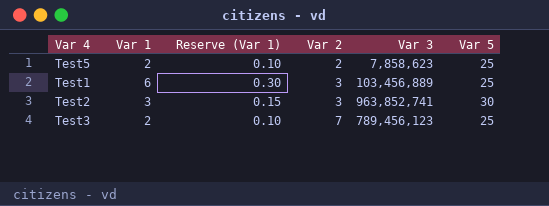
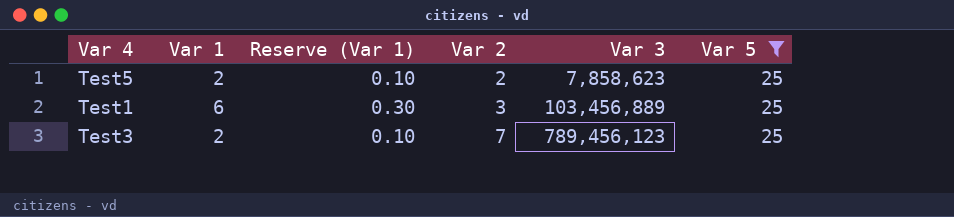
filter: none -> Var 5 = 25

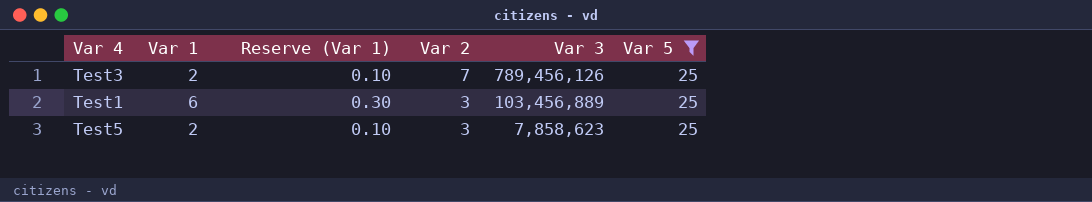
row order: Var 2 ascending -> Var 2 descending
Test3 | Var 3: 789,456,123 -> 789,456,126
Test5 | Var 2: 2 -> 3

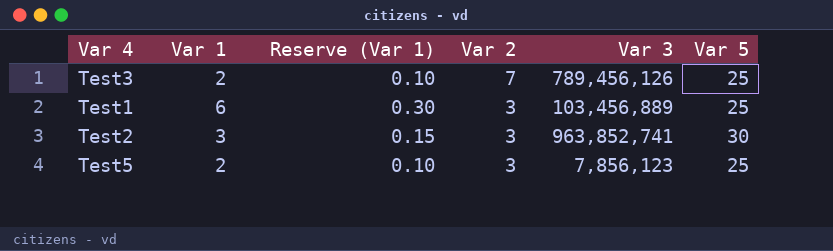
filter: Var 5 = 25 -> none
Test5 | Var 3: 7,858,623 -> 7,856,123

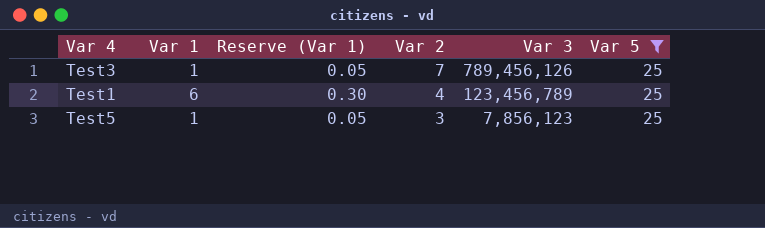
filter: none -> Var 5 = 25
Test3 | Var 1: 2 -> 1
Test3 | Reserve (Var 1): 0.10 -> 0.05
Test1 | Var 2: 3 -> 4
Test1 | Var 3: 103,456,889 -> 123,456,789
Test5 | Var 1: 2 -> 1
Test5 | Reserve (Var 1): 0.10 -> 0.05

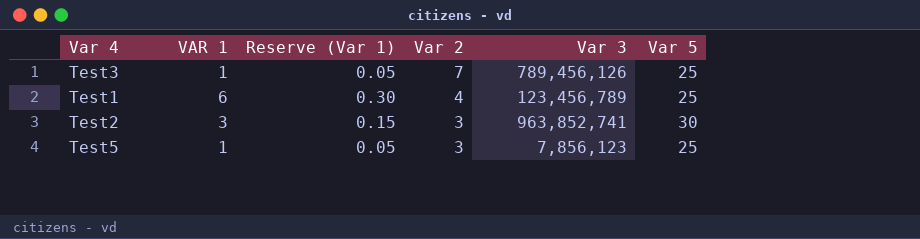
filter: Var 5 = 25 -> none
column name: Var 1 -> VAR 1

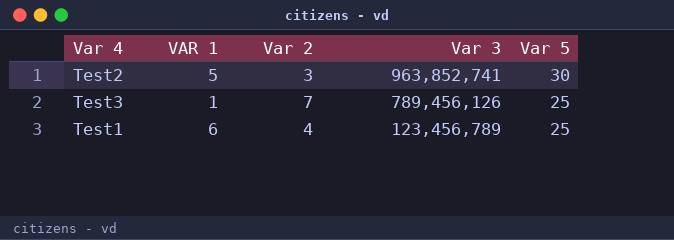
row order: Var 2 descending -> Var 3 descending
column Reserve (Var 1) | formula: [VAR 1] * 0.05 -> none
row Test5: 1 | 0.05 | 3 | 7,856,123 | 25 -> none
Test2 | VAR 1: 3 -> 5

